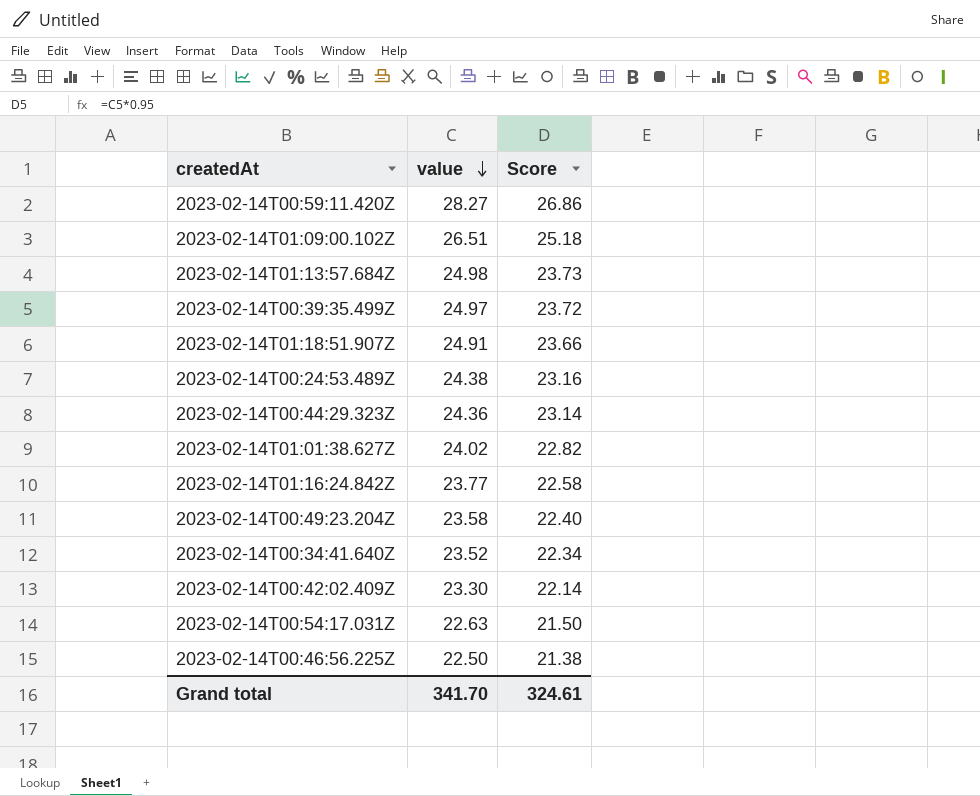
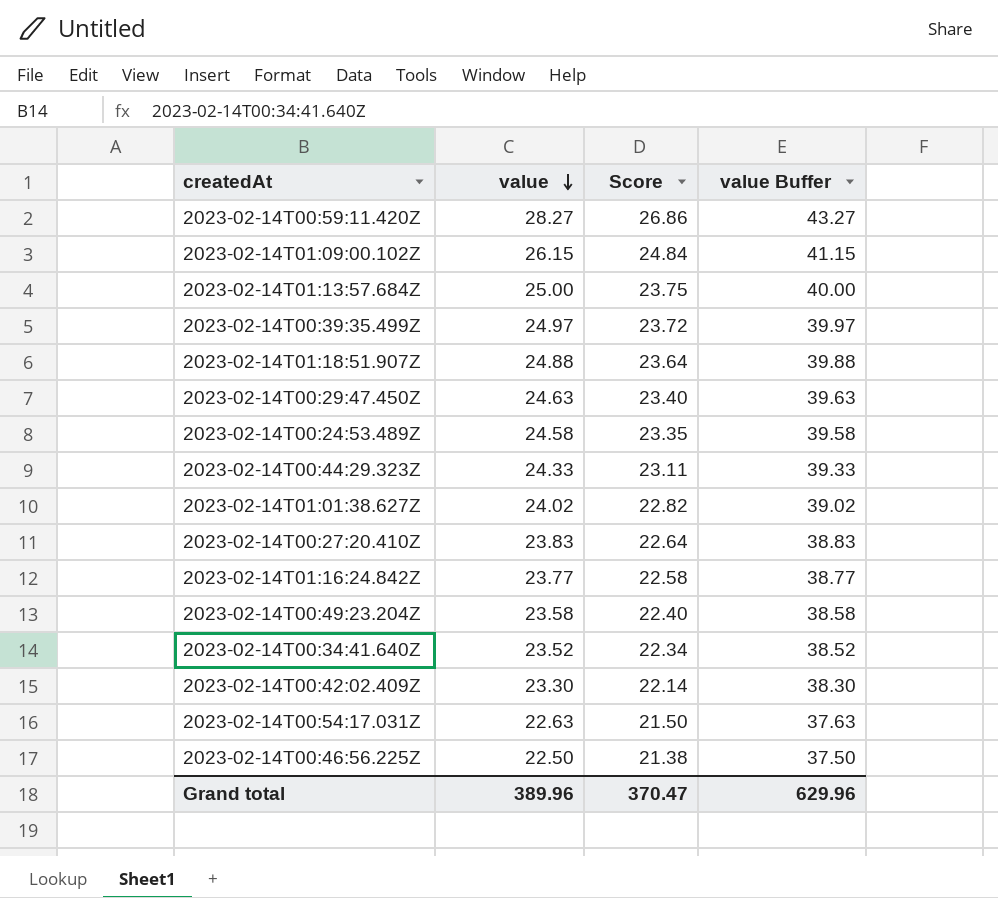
column value Buffer | formula: none -> [value] + 15
2023-02-14T01:09:00.102Z | value: 26.51 -> 26.15
2023-02-14T01:09:00.102Z | Score: 25.18 -> 24.84
2023-02-14T01:13:57.684Z | value: 24.98 -> 25.00
2023-02-14T01:13:57.684Z | Score: 23.73 -> 23.75
2023-02-14T01:18:51.907Z | value: 24.91 -> 24.88
2023-02-14T01:18:51.907Z | Score: 23.66 -> 23.64
row 2023-02-14T00:29:47.450Z: none -> 24.63 | 23.40 | 39.63
2023-02-14T00:24:53.489Z | value: 24.38 -> 24.58
2023-02-14T00:24:53.489Z | Score: 23.16 -> 23.35
2023-02-14T00:44:29.323Z | value: 24.36 -> 24.33
2023-02-14T00:44:29.323Z | Score: 23.14 -> 23.11
row 2023-02-14T00:27:20.410Z: none -> 23.83 | 22.64 | 38.83
Grand total | value: 341.70 -> 389.96
Grand total | Score: 324.61 -> 370.47

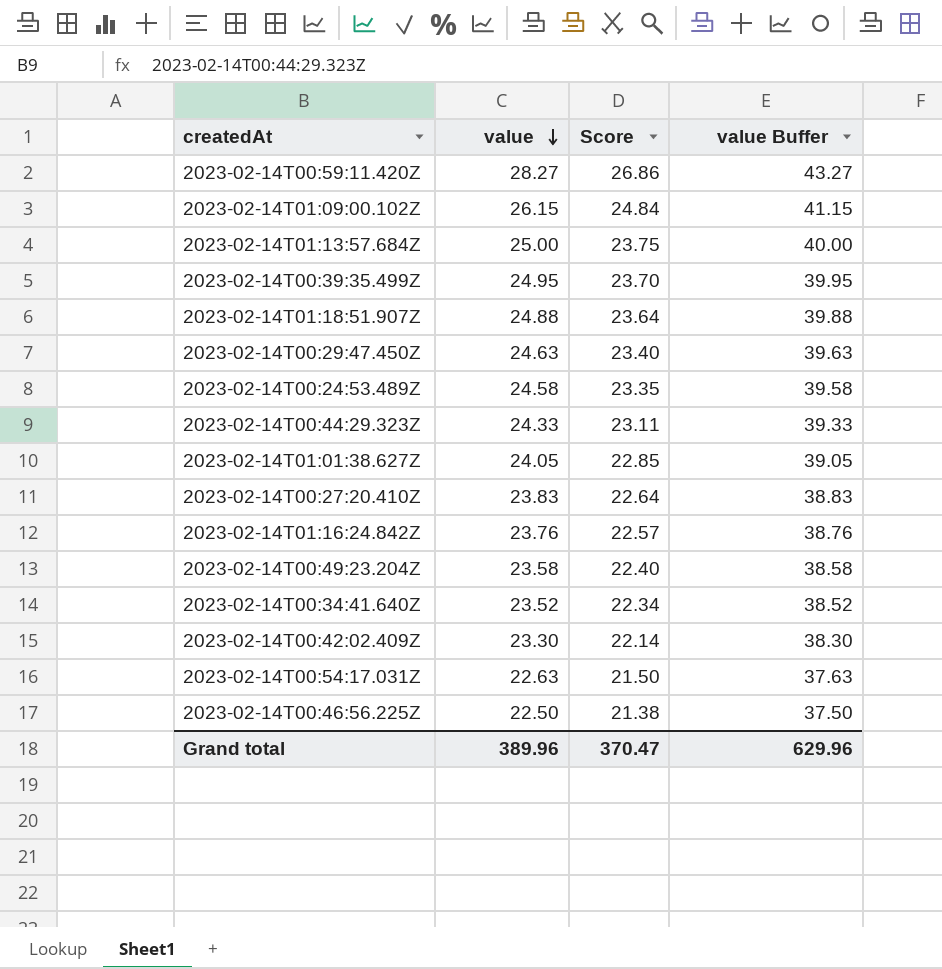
2023-02-14T00:39:35.499Z | value: 24.97 -> 24.95
2023-02-14T00:39:35.499Z | Score: 23.72 -> 23.70
2023-02-14T00:39:35.499Z | value Buffer: 39.97 -> 39.95
2023-02-14T01:01:38.627Z | value: 24.02 -> 24.05
2023-02-14T01:01:38.627Z | Score: 22.82 -> 22.85
2023-02-14T01:01:38.627Z | value Buffer: 39.02 -> 39.05
2023-02-14T01:16:24.842Z | value: 23.77 -> 23.76
2023-02-14T01:16:24.842Z | Score: 22.58 -> 22.57
2023-02-14T01:16:24.842Z | value Buffer: 38.77 -> 38.76

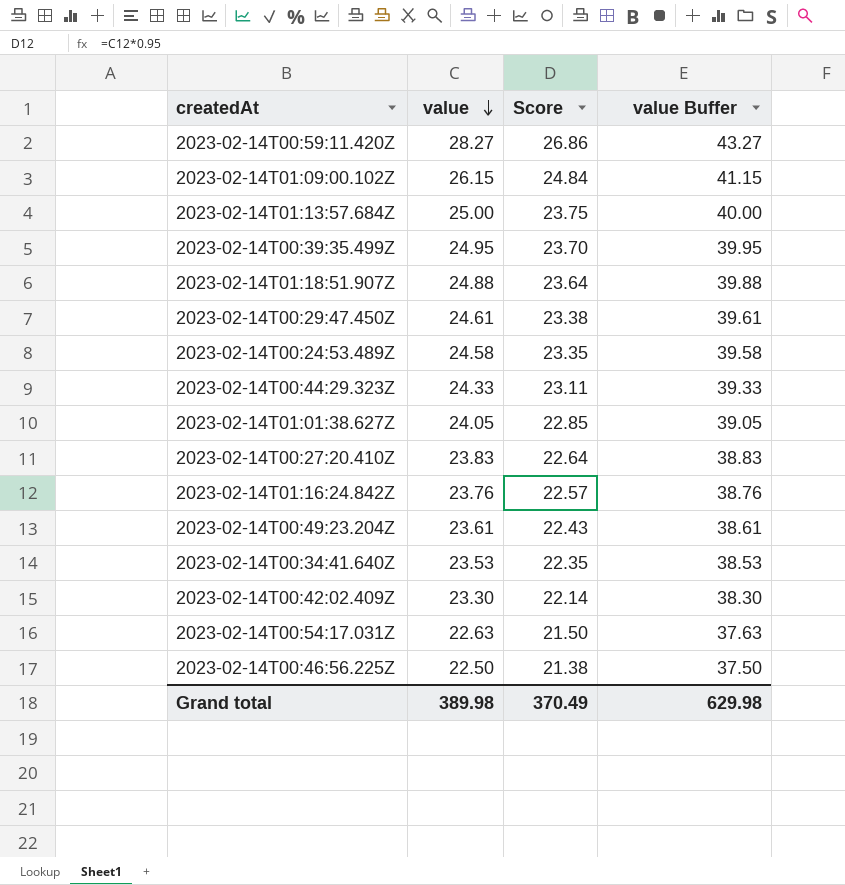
2023-02-14T00:29:47.450Z | value: 24.63 -> 24.61
2023-02-14T00:29:47.450Z | Score: 23.40 -> 23.38
2023-02-14T00:29:47.450Z | value Buffer: 39.63 -> 39.61
2023-02-14T00:49:23.204Z | value: 23.58 -> 23.61
2023-02-14T00:49:23.204Z | Score: 22.40 -> 22.43
2023-02-14T00:49:23.204Z | value Buffer: 38.58 -> 38.61
2023-02-14T00:34:41.640Z | value: 23.52 -> 23.53
2023-02-14T00:34:41.640Z | Score: 22.34 -> 22.35
2023-02-14T00:34:41.640Z | value Buffer: 38.52 -> 38.53
Grand total | value: 389.96 -> 389.98
Grand total | Score: 370.47 -> 370.49
Grand total | value Buffer: 629.96 -> 629.98

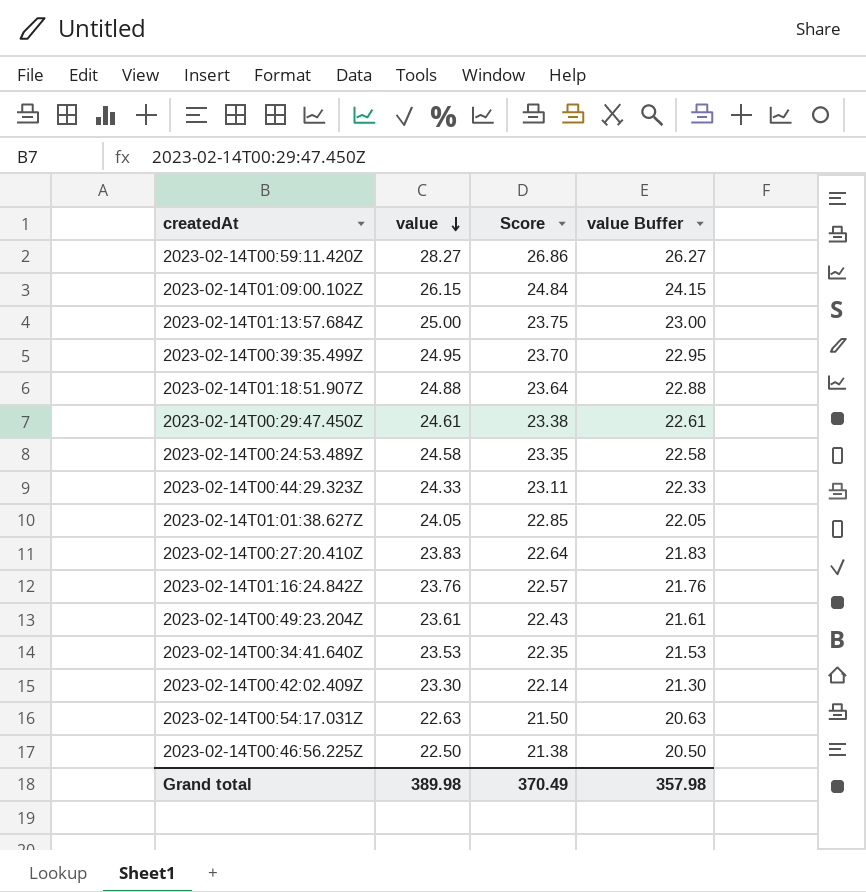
column value Buffer | formula: [value] + 15 -> [value] - 2
Grand total | value Buffer: 629.98 -> 357.98

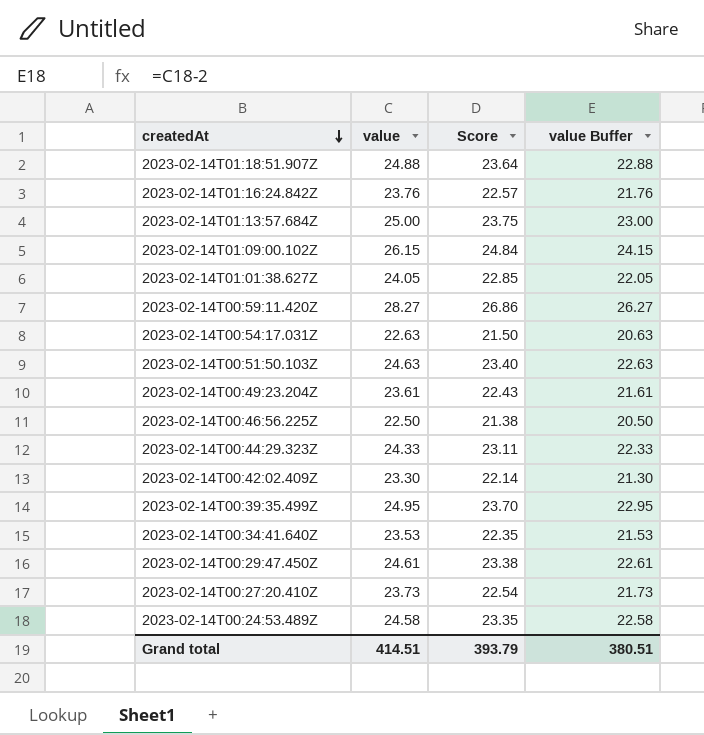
row order: value descending -> createdAt descending
row 2023-02-14T00:51:50.103Z: none -> 24.63 | 23.40 | 22.63
2023-02-14T00:27:20.410Z | value: 23.83 -> 23.73
2023-02-14T00:27:20.410Z | Score: 22.64 -> 22.54
2023-02-14T00:27:20.410Z | value Buffer: 21.83 -> 21.73
Grand total | value: 389.98 -> 414.51
Grand total | Score: 370.49 -> 393.79
Grand total | value Buffer: 357.98 -> 380.51

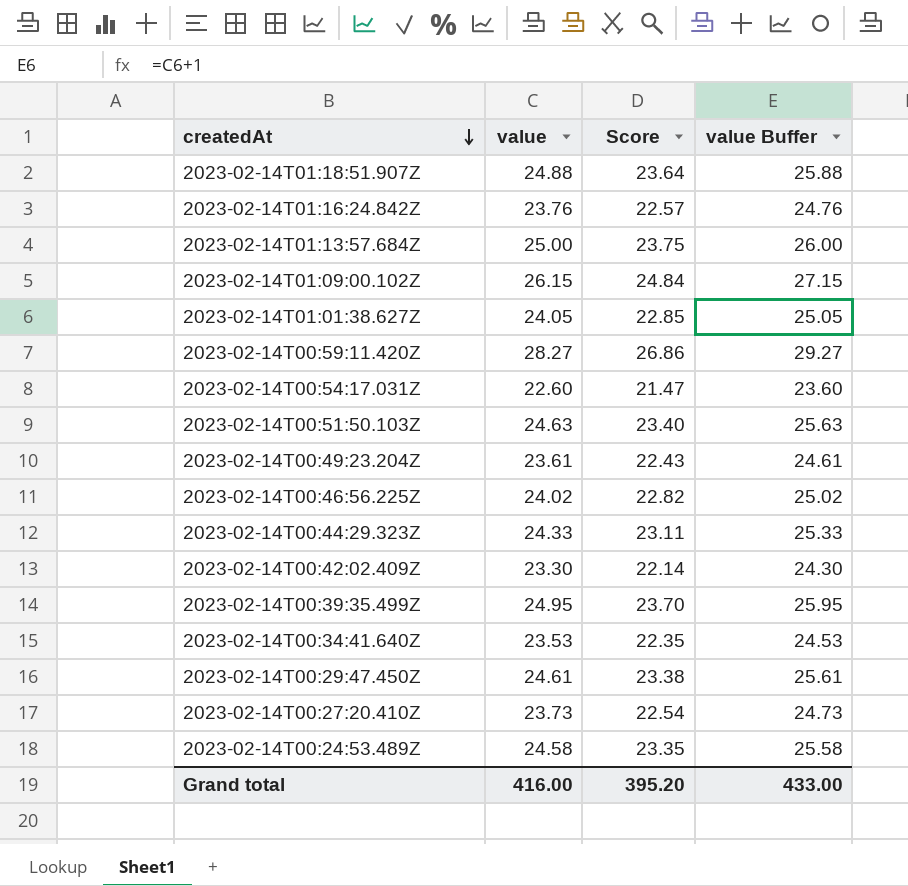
column value Buffer | formula: [value] - 2 -> [value] + 1
2023-02-14T00:54:17.031Z | value: 22.63 -> 22.60
2023-02-14T00:54:17.031Z | Score: 21.50 -> 21.47
2023-02-14T00:46:56.225Z | value: 22.50 -> 24.02
2023-02-14T00:46:56.225Z | Score: 21.38 -> 22.82
Grand total | value: 414.51 -> 416.00
Grand total | Score: 393.79 -> 395.20
Grand total | value Buffer: 380.51 -> 433.00

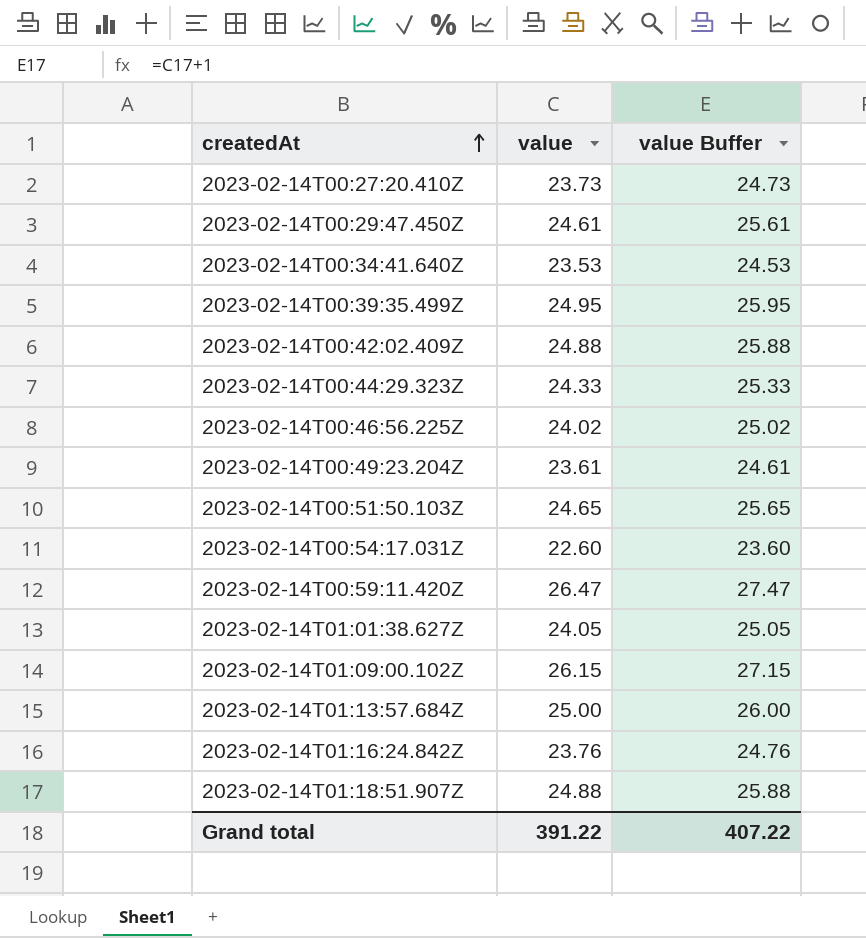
row order: createdAt descending -> createdAt ascending
column Score | formula: [value] * 0.95 -> none
row 2023-02-14T00:24:53.489Z: 24.58 | 23.35 | 25.58 -> none
2023-02-14T00:42:02.409Z | value: 23.30 -> 24.88
2023-02-14T00:42:02.409Z | value Buffer: 24.30 -> 25.88
2023-02-14T00:51:50.103Z | value: 24.63 -> 24.65
2023-02-14T00:51:50.103Z | value Buffer: 25.63 -> 25.65
2023-02-14T00:59:11.420Z | value: 28.27 -> 26.47
2023-02-14T00:59:11.420Z | value Buffer: 29.27 -> 27.47
Grand total | value: 416.00 -> 391.22
Grand total | value Buffer: 433.00 -> 407.22

